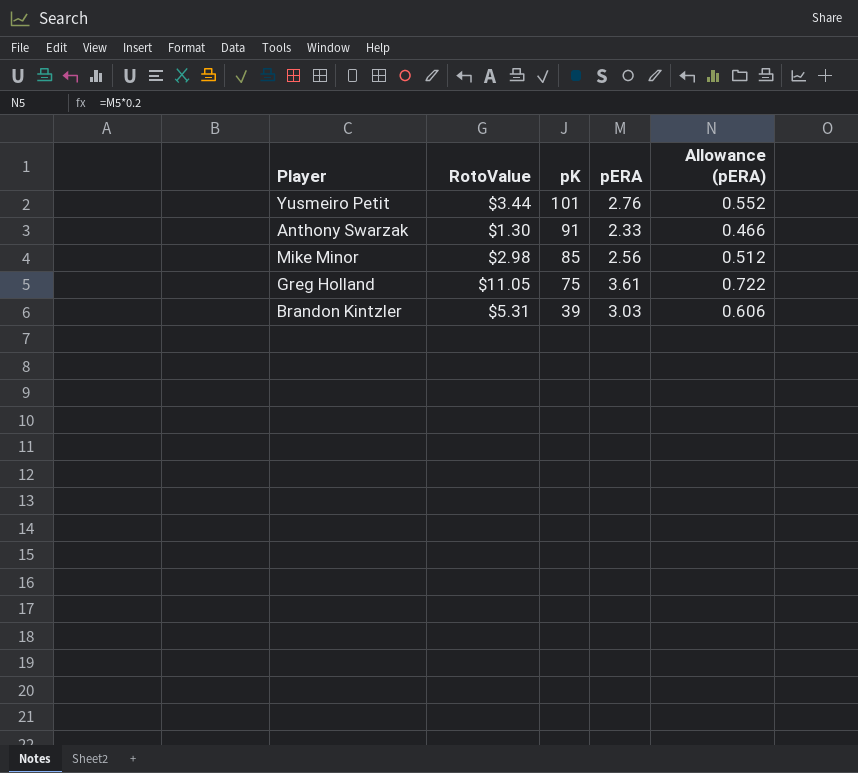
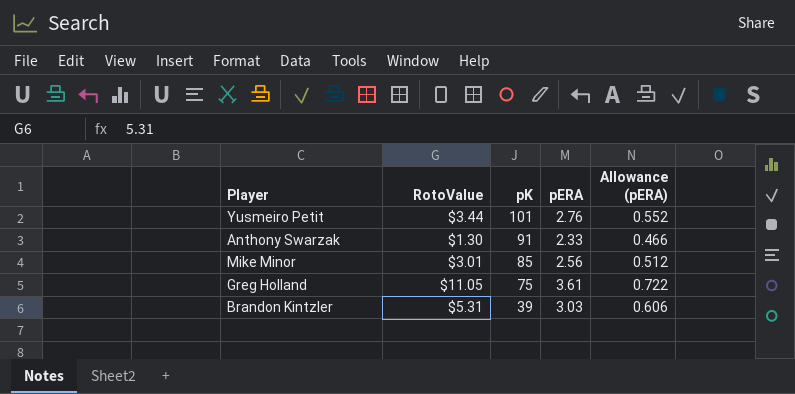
Mike Minor | RotoValue: $2.98 -> $3.01

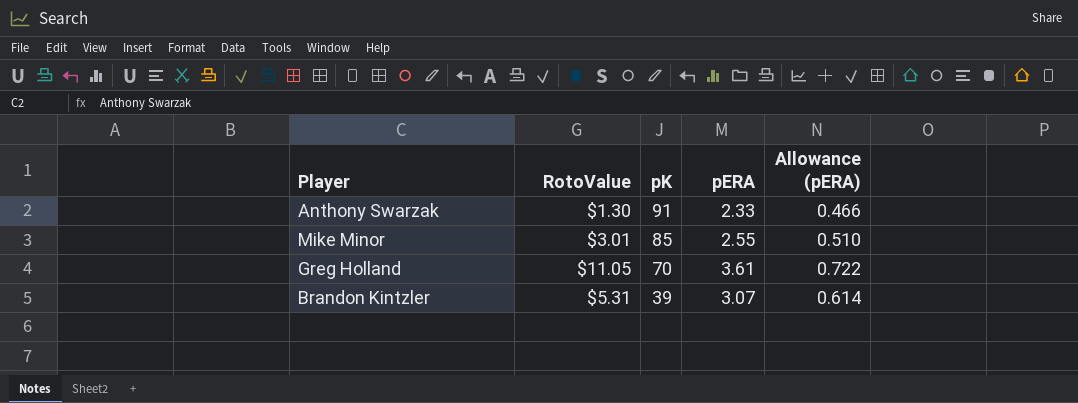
row Yusmeiro Petit: $3.44 | 101 | 2.76 | 0.552 -> none
Mike Minor | pERA: 2.56 -> 2.55
Mike Minor | Allowance (pERA): 0.512 -> 0.510
Greg Holland | pK: 75 -> 70
Brandon Kintzler | pERA: 3.03 -> 3.07
Brandon Kintzler | Allowance (pERA): 0.606 -> 0.614

